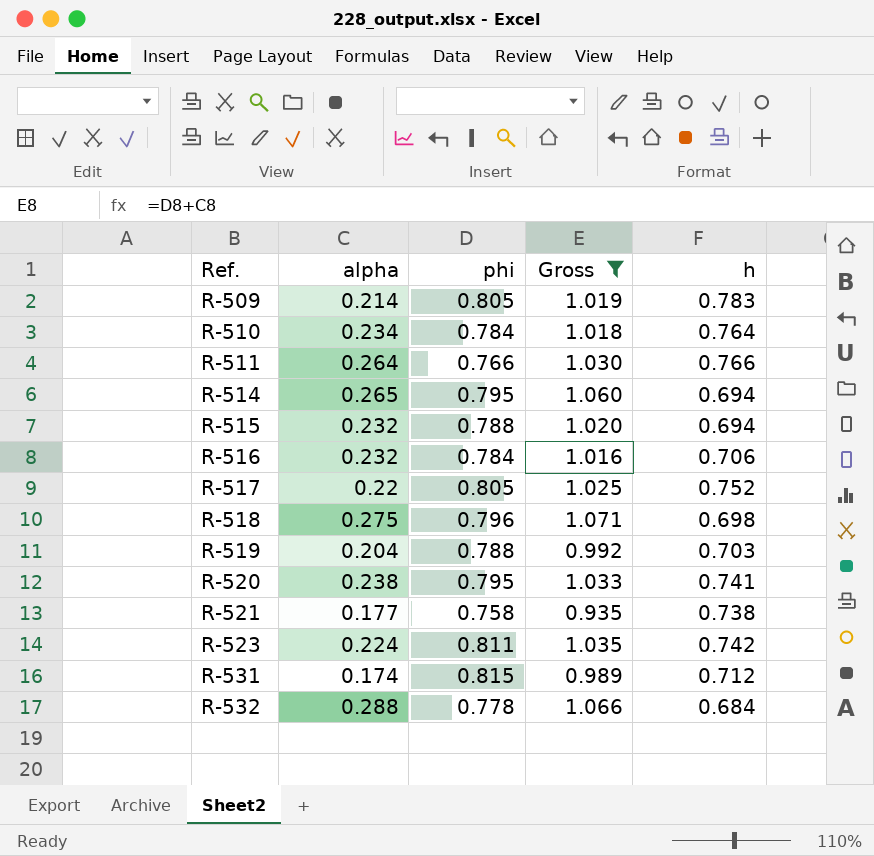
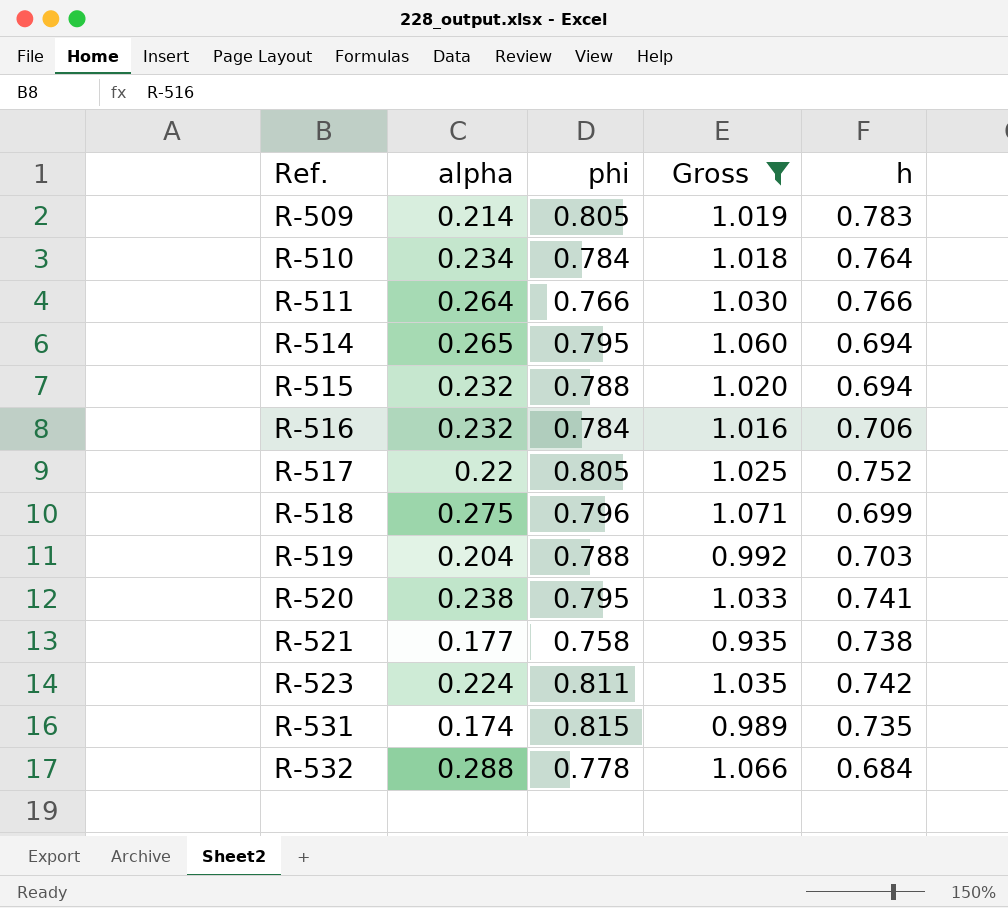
R-518 | h: 0.698 -> 0.699
R-531 | h: 0.712 -> 0.735

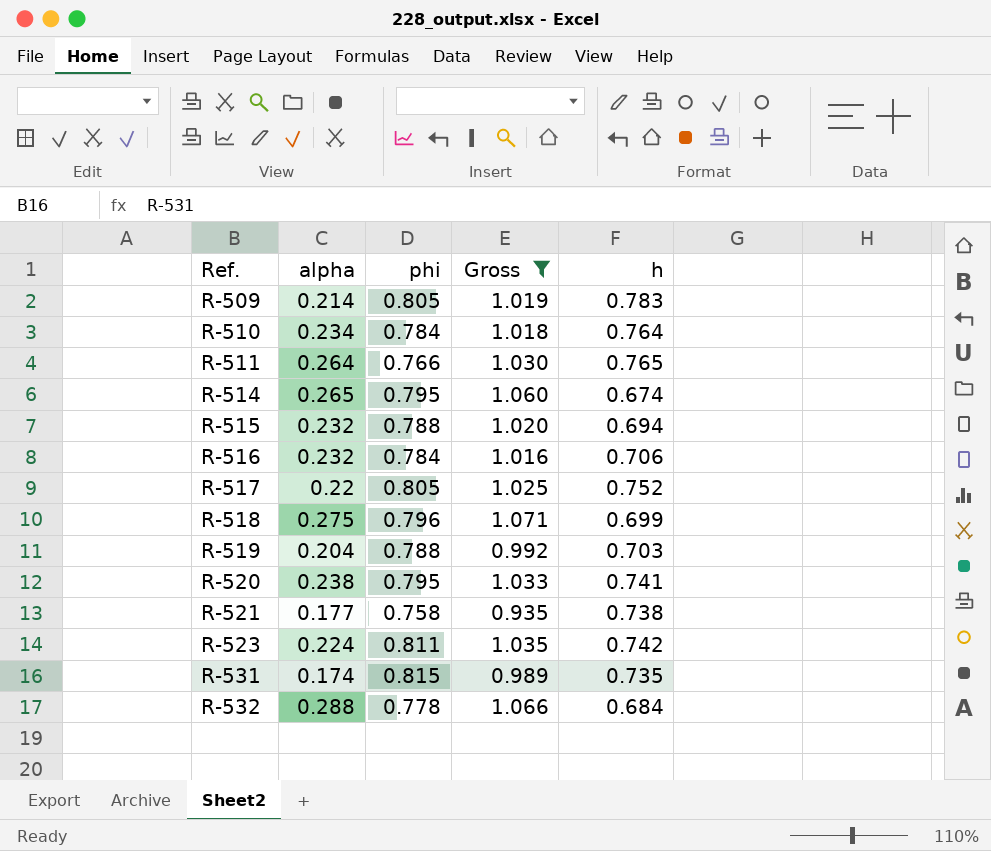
R-511 | h: 0.766 -> 0.765
R-514 | h: 0.694 -> 0.674

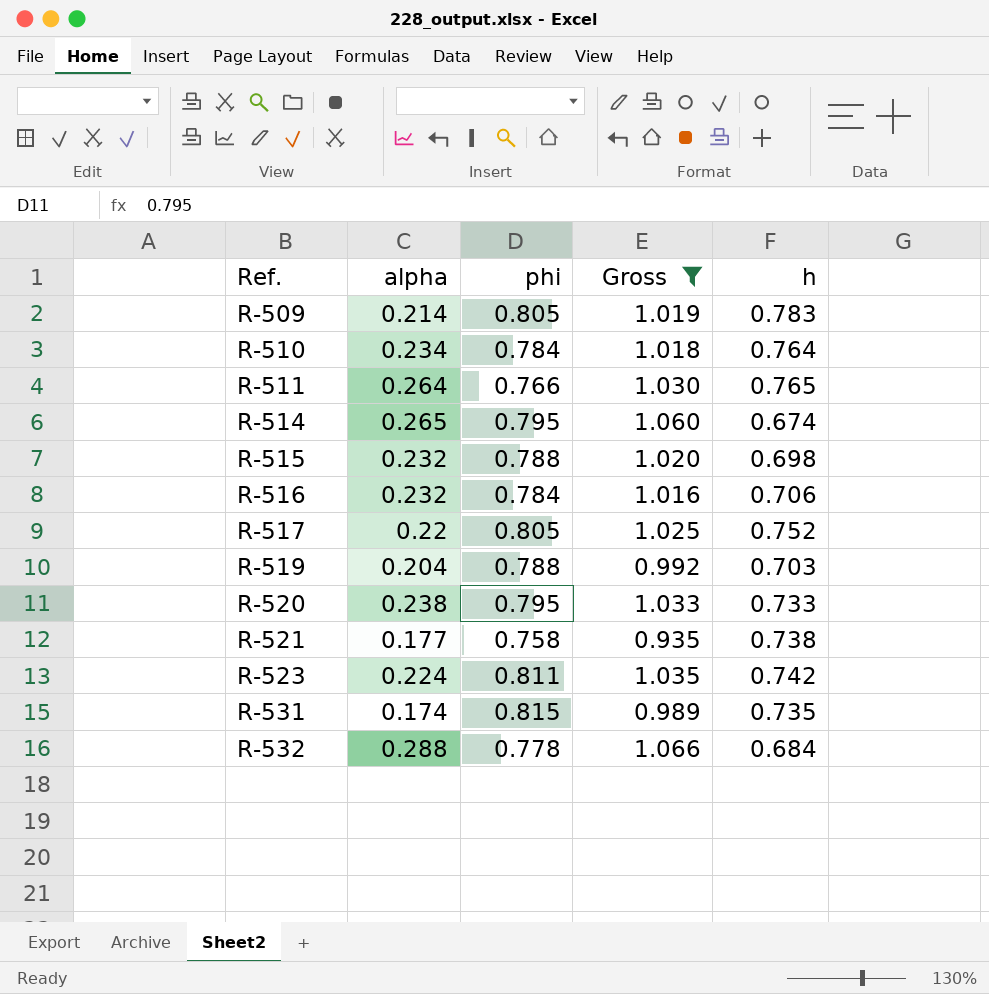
row R-518: 0.275 | 0.796 | 1.071 | 0.699 -> none
R-515 | h: 0.694 -> 0.698
R-520 | h: 0.741 -> 0.733

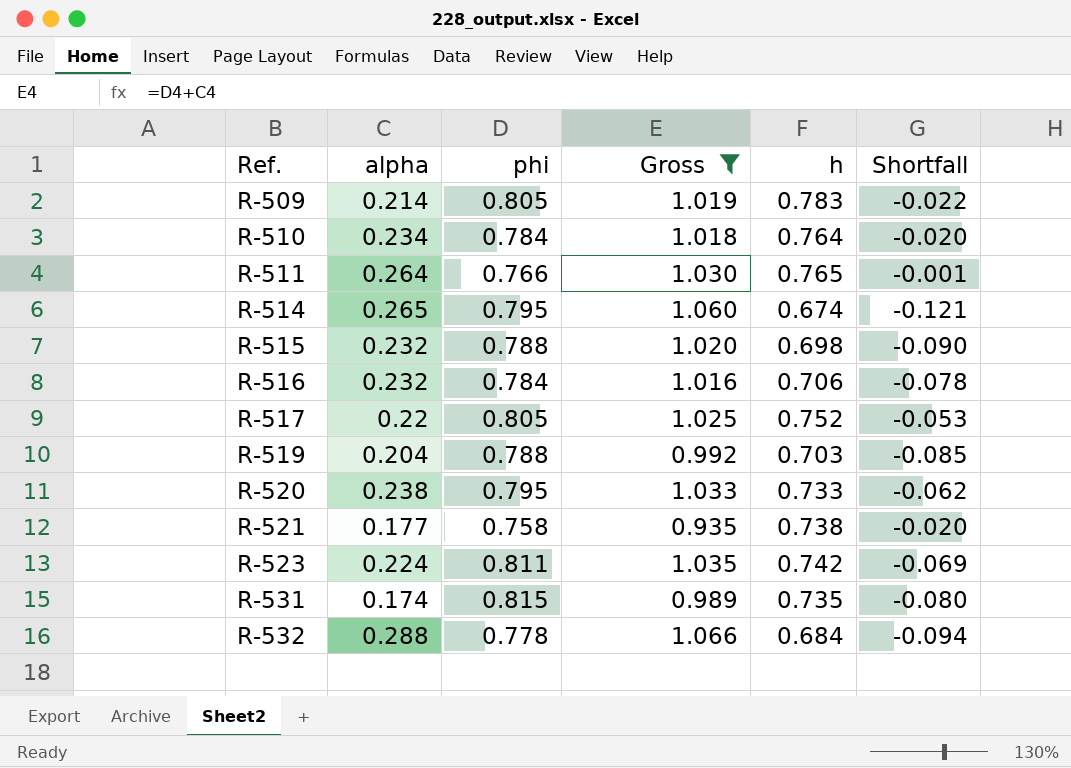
column Shortfall | formula: none -> [h] - [phi]

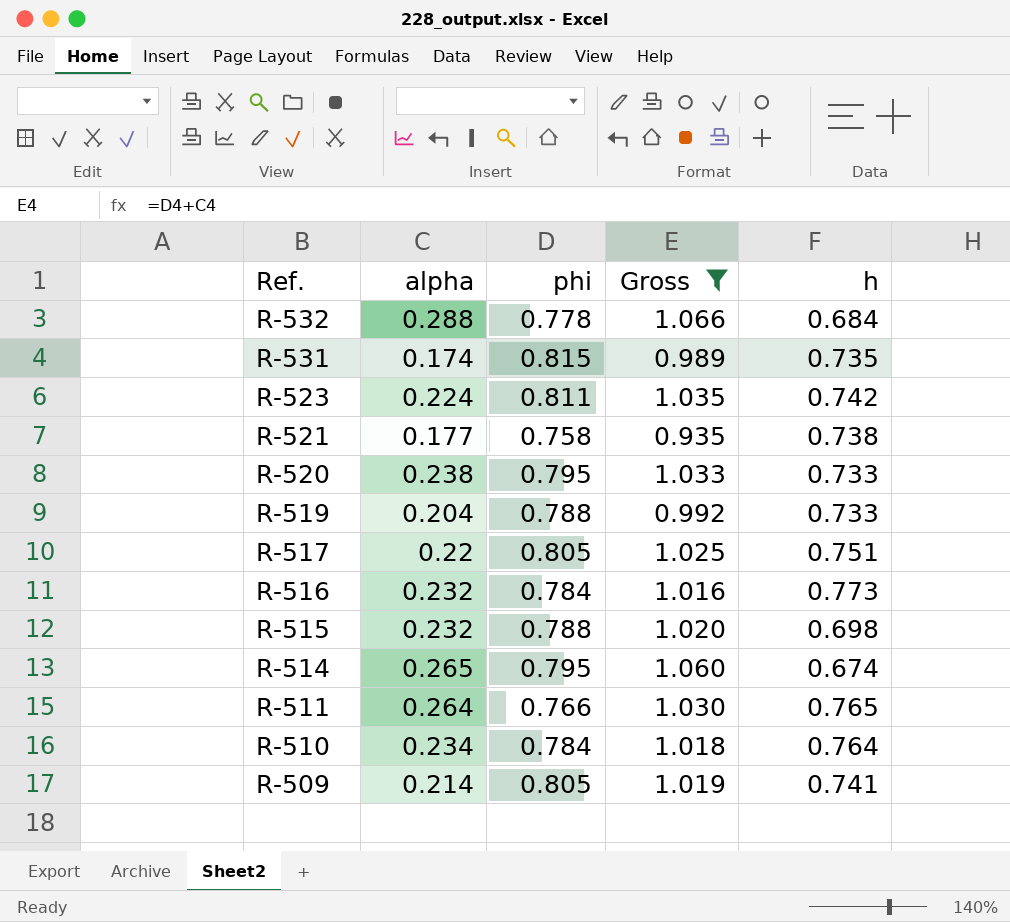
row order: Ref. ascending -> Ref. descending
column Shortfall | formula: [h] - [phi] -> none
R-519 | h: 0.703 -> 0.733
R-517 | h: 0.752 -> 0.751
R-516 | h: 0.706 -> 0.773
R-509 | h: 0.783 -> 0.741

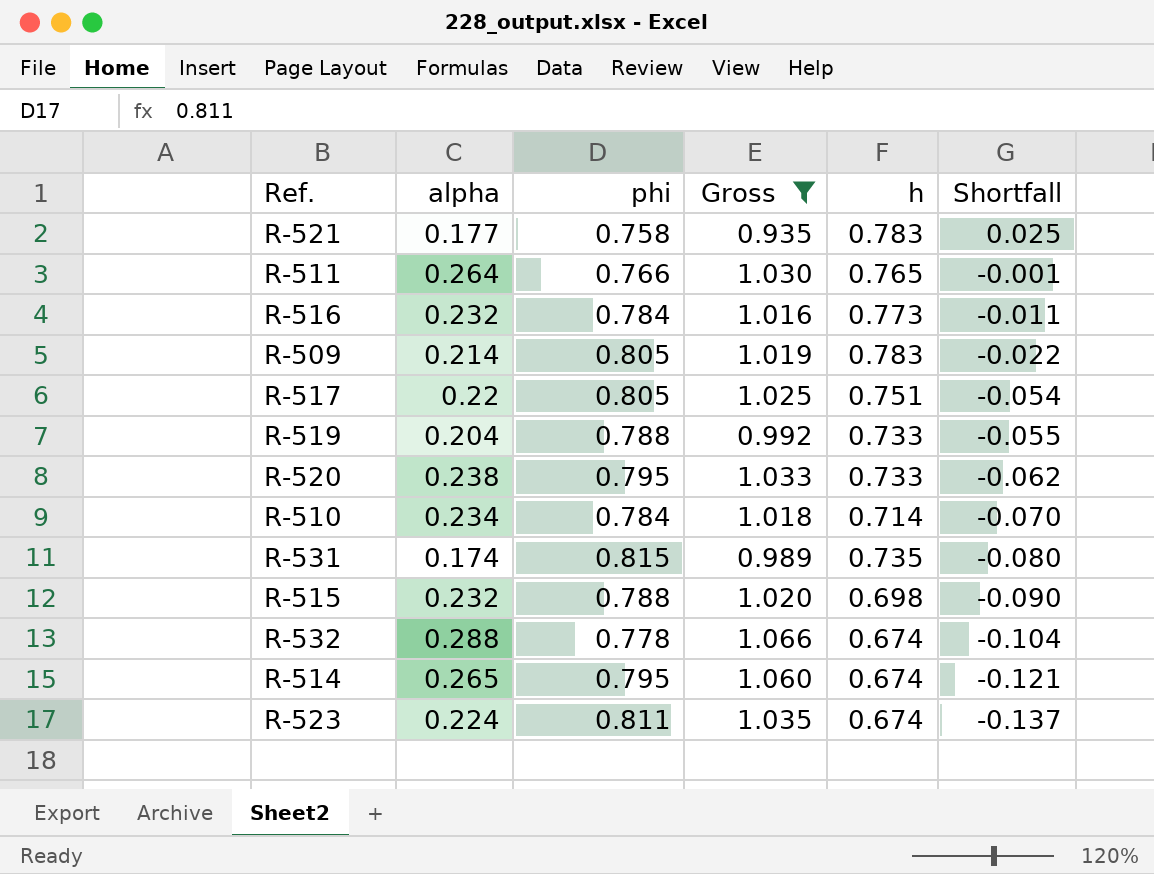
row order: Ref. descending -> Shortfall descending
column Shortfall | formula: none -> [h] - [phi]
R-521 | h: 0.738 -> 0.783
R-509 | h: 0.741 -> 0.783
R-510 | h: 0.764 -> 0.714
R-532 | h: 0.684 -> 0.674
R-523 | h: 0.742 -> 0.674

